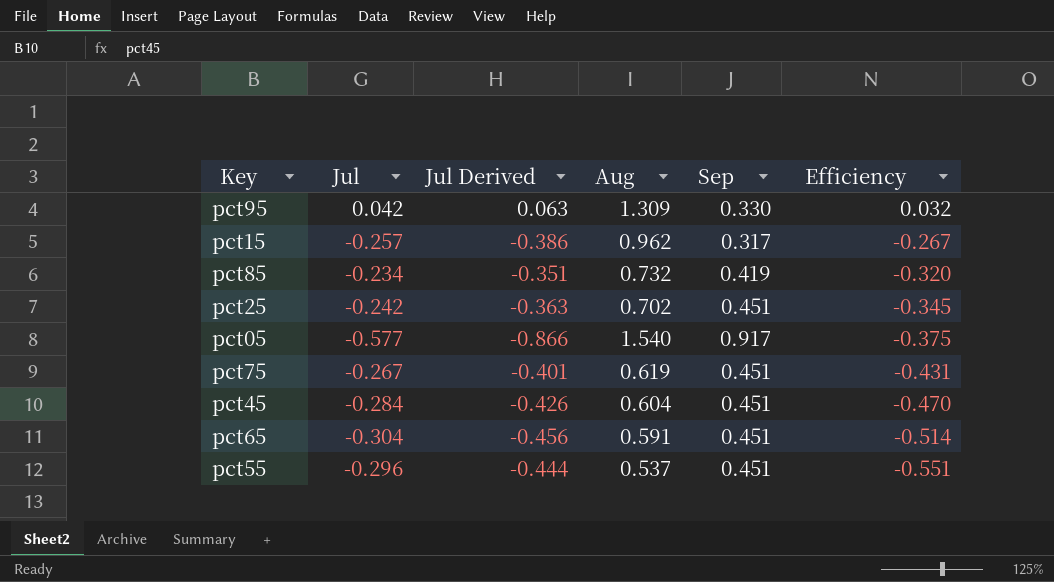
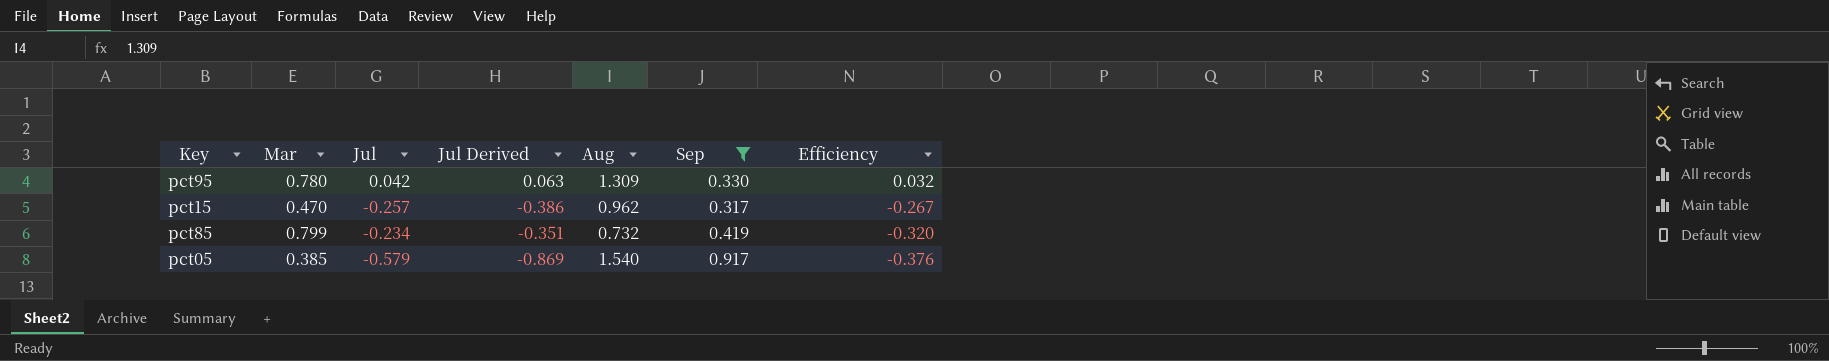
filter: none -> Sep != 0.451
column Mar | position: none -> 2
pct05 | Jul: -0.577 -> -0.579
pct05 | Jul Derived: -0.866 -> -0.869
pct05 | Efficiency: -0.375 -> -0.376

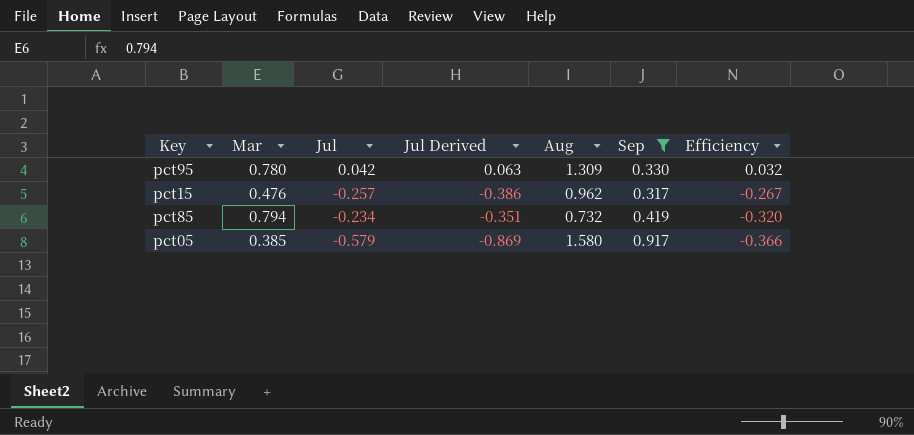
pct15 | Mar: 0.470 -> 0.476
pct85 | Mar: 0.799 -> 0.794
pct05 | Aug: 1.540 -> 1.580
pct05 | Efficiency: -0.376 -> -0.366

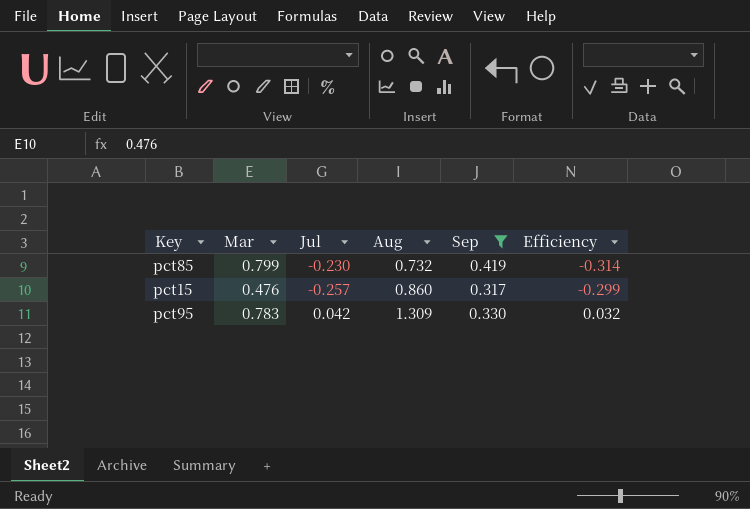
row order: Efficiency descending -> Aug ascending
column Jul Derived | formula: [Jul] * 1.5 -> none
row pct05: 0.385 | -0.579 | -0.869 | 1.580 | 0.917 | -0.366 -> none
pct85 | Mar: 0.794 -> 0.799
pct85 | Jul: -0.234 -> -0.230
pct85 | Efficiency: -0.320 -> -0.314
pct15 | Aug: 0.962 -> 0.860
pct15 | Efficiency: -0.267 -> -0.299
pct95 | Mar: 0.780 -> 0.783

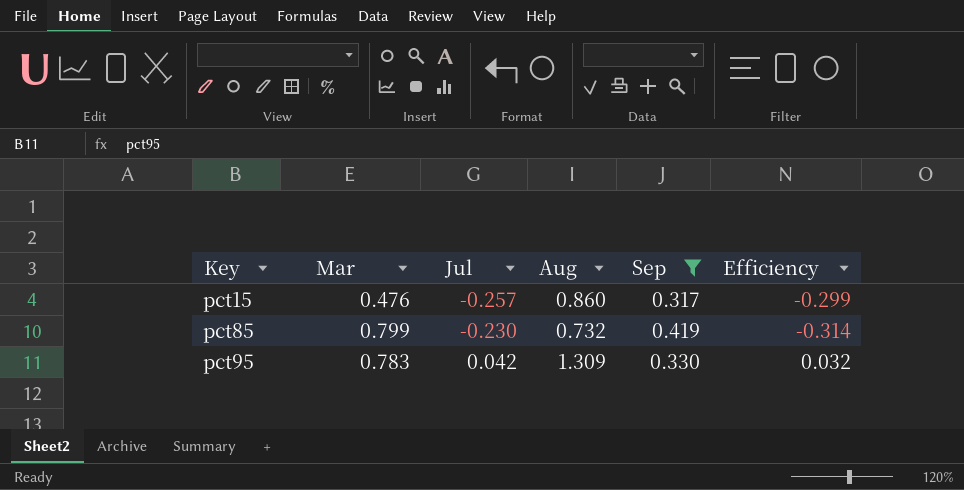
row order: Aug ascending -> Key ascending

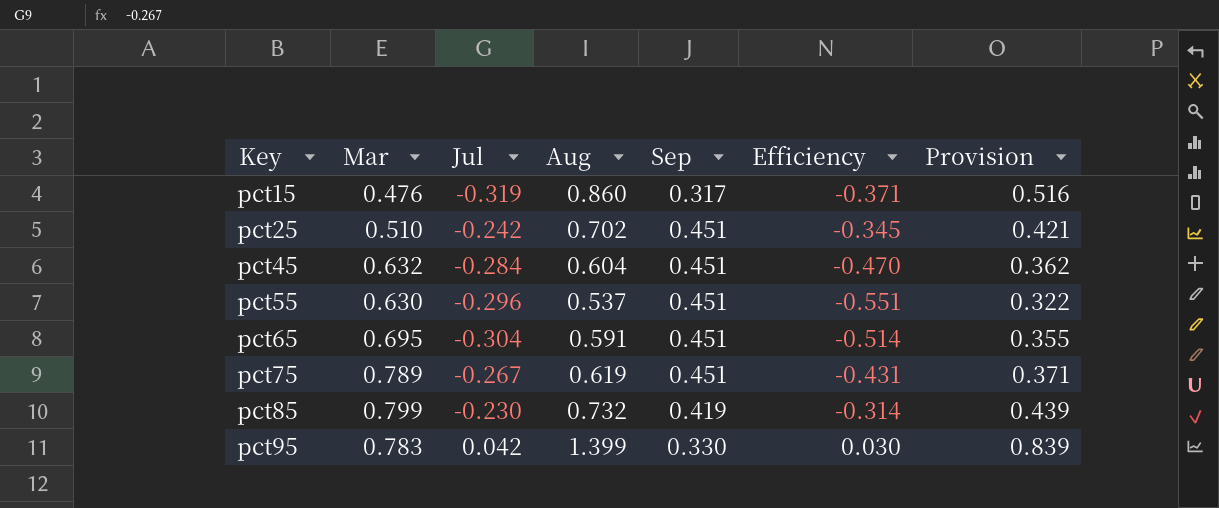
filter: Sep != 0.451 -> none
column Provision | formula: none -> [Aug] * 0.6
pct15 | Jul: -0.257 -> -0.319
pct15 | Efficiency: -0.299 -> -0.371
pct95 | Aug: 1.309 -> 1.399
pct95 | Efficiency: 0.032 -> 0.030

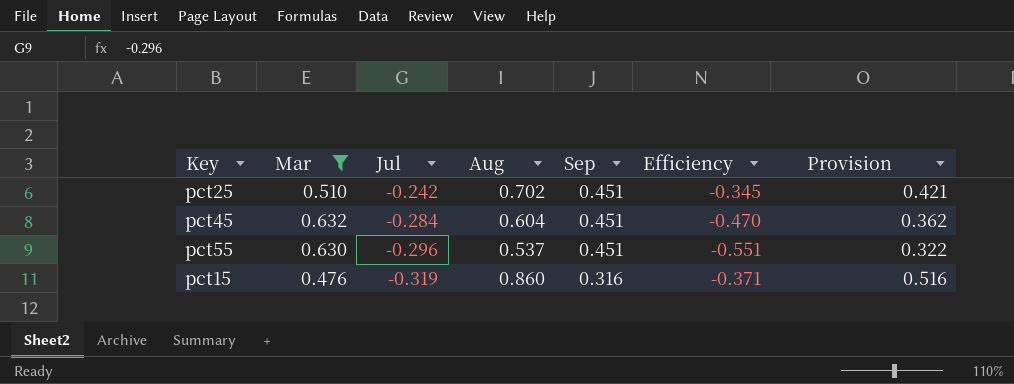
filter: none -> Mar <= 0.632
row order: Key ascending -> Jul descending
pct15 | Sep: 0.317 -> 0.316

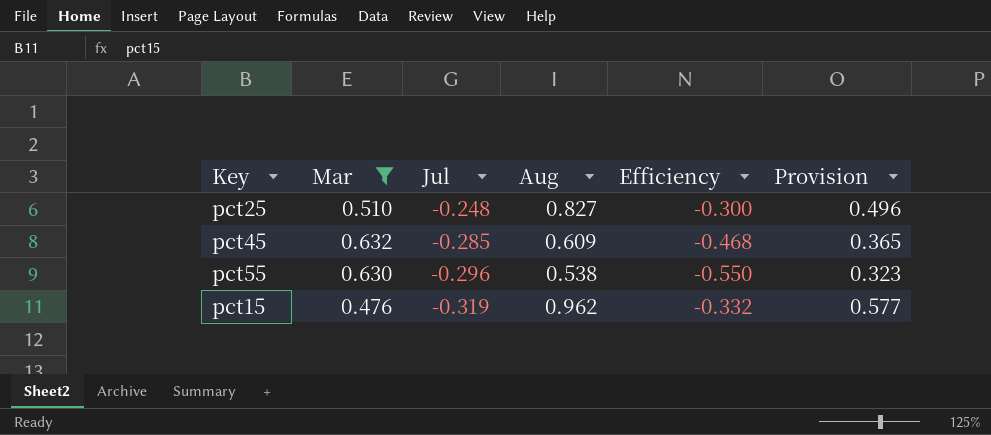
column Sep | position: 5 -> none
pct25 | Jul: -0.242 -> -0.248
pct25 | Aug: 0.702 -> 0.827
pct25 | Efficiency: -0.345 -> -0.300
pct25 | Provision: 0.421 -> 0.496
pct45 | Jul: -0.284 -> -0.285
pct45 | Aug: 0.604 -> 0.609
pct45 | Efficiency: -0.470 -> -0.468
pct45 | Provision: 0.362 -> 0.365
pct55 | Aug: 0.537 -> 0.538
pct55 | Efficiency: -0.551 -> -0.550
pct55 | Provision: 0.322 -> 0.323
pct15 | Aug: 0.860 -> 0.962
pct15 | Efficiency: -0.371 -> -0.332
pct15 | Provision: 0.516 -> 0.577

